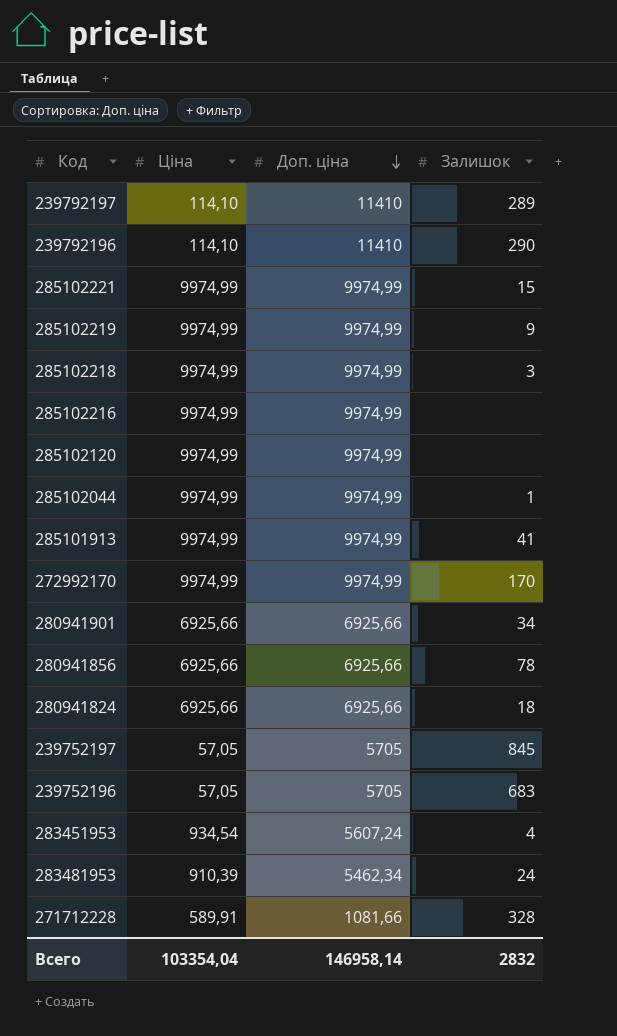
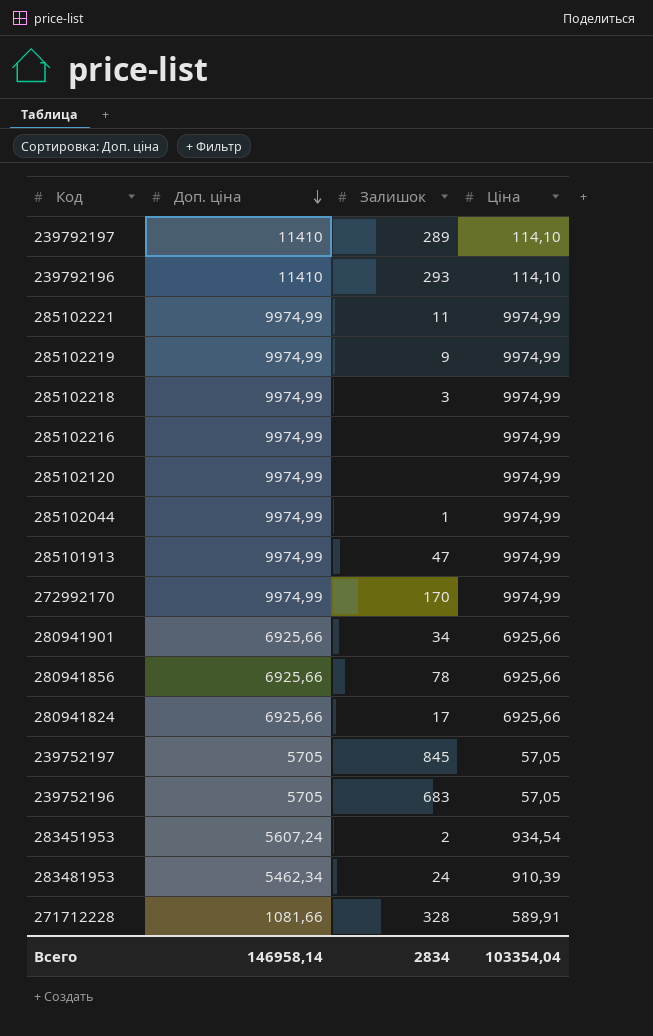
column Ціна | position: 2 -> 4
239792196 | Залишок: 290 -> 293
285102221 | Залишок: 15 -> 11
285101913 | Залишок: 41 -> 47
280941824 | Залишок: 18 -> 17
283451953 | Залишок: 4 -> 2
Всего | Залишок: 2832 -> 2834

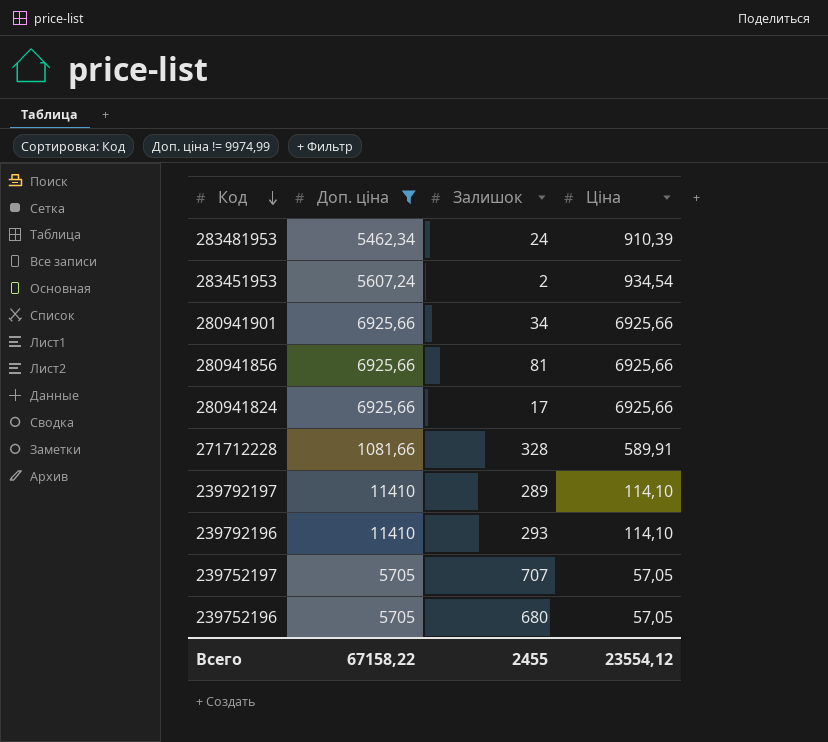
filter: none -> Доп. ціна != 9974,99
row order: Доп. ціна descending -> Код descending
280941856 | Залишок: 78 -> 81
239752197 | Залишок: 845 -> 707
239752196 | Залишок: 683 -> 680
Всего | Доп. ціна: 146958,14 -> 67158,22
Всего | Залишок: 2834 -> 2455
Всего | Ціна: 103354,04 -> 23554,12

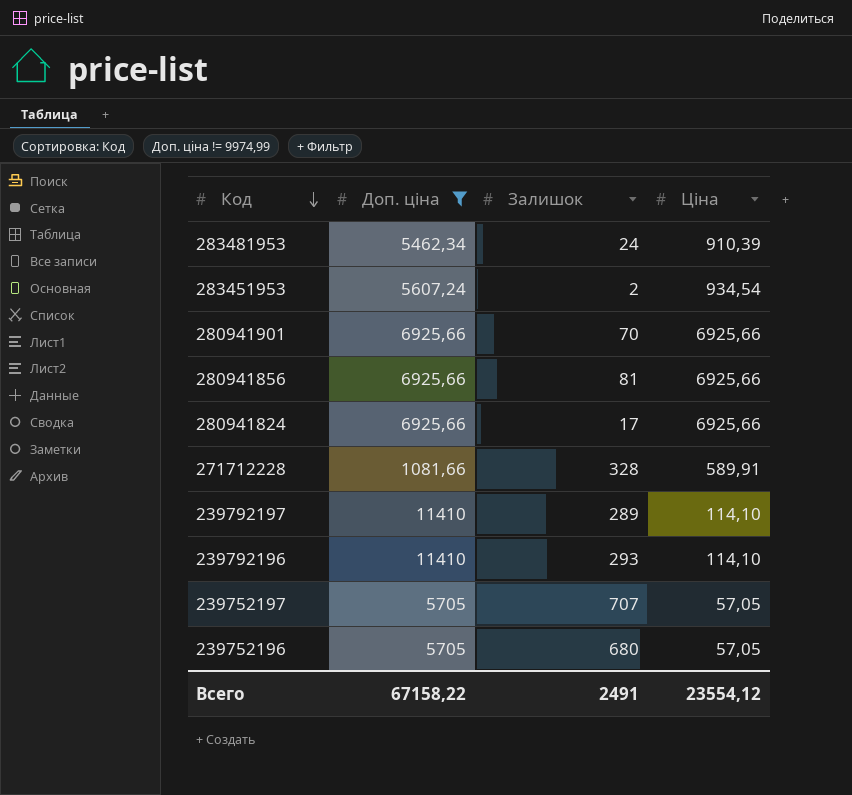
280941901 | Залишок: 34 -> 70
Всего | Залишок: 2455 -> 2491

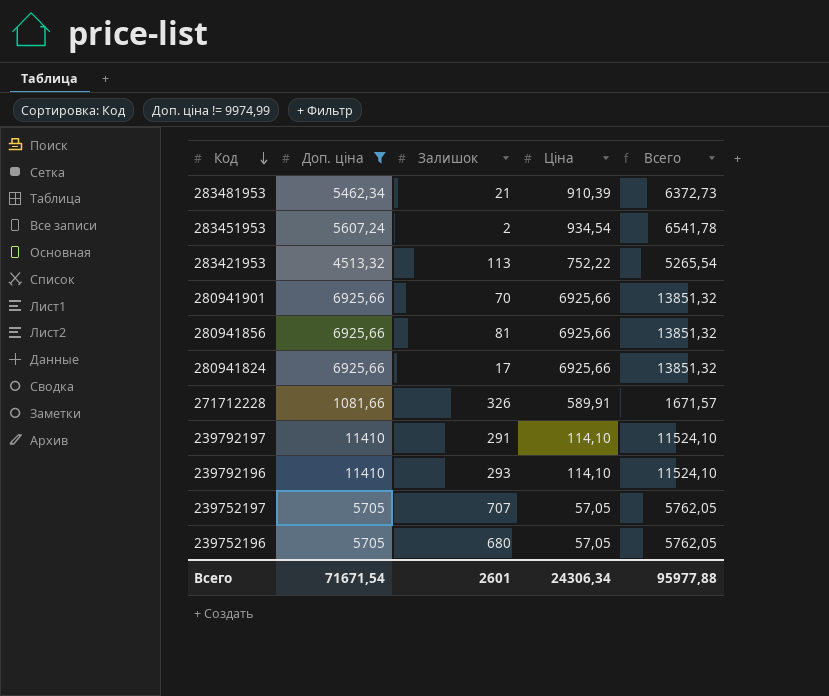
column Всего | formula: none -> [Доп. ціна] + [Ціна]
283481953 | Залишок: 24 -> 21
row 283421953: none -> 4513,32 | 113 | 752,22 | 5265,54
271712228 | Залишок: 328 -> 326
239792197 | Залишок: 289 -> 291
Всего | Доп. ціна: 67158,22 -> 71671,54
Всего | Залишок: 2491 -> 2601
Всего | Ціна: 23554,12 -> 24306,34

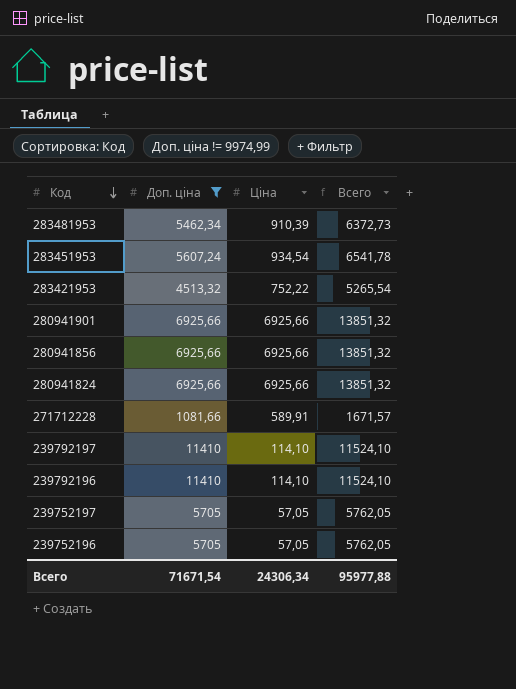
column Залишок | position: 3 -> none

